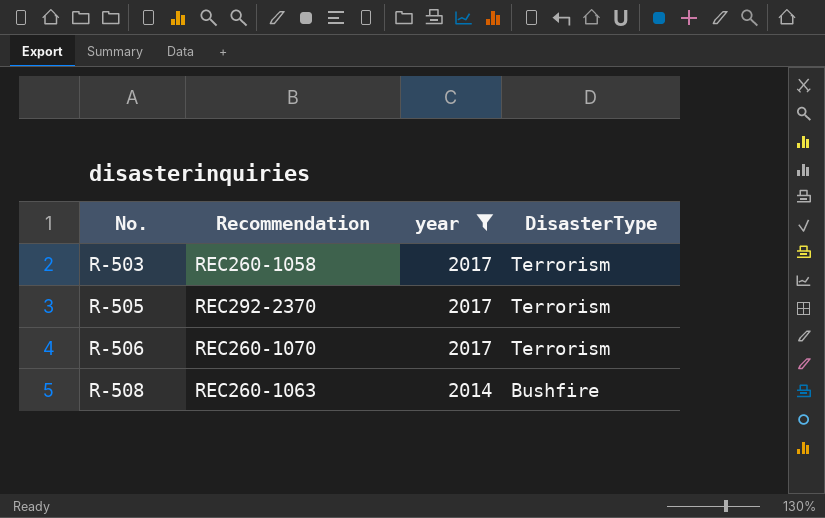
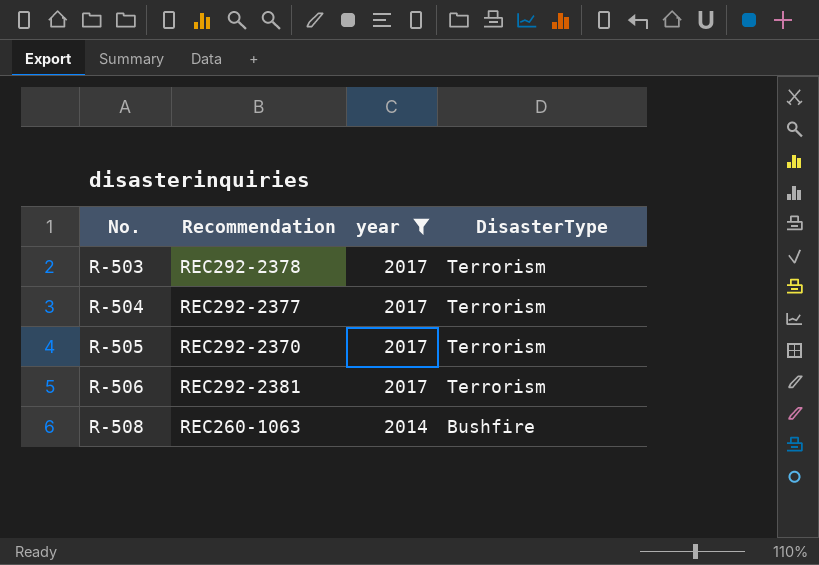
R-503 | Recommendation: REC260-1058 -> REC292-2378
row R-504: none -> REC292-2377 | 2017 | Terrorism
R-506 | Recommendation: REC260-1070 -> REC292-2381

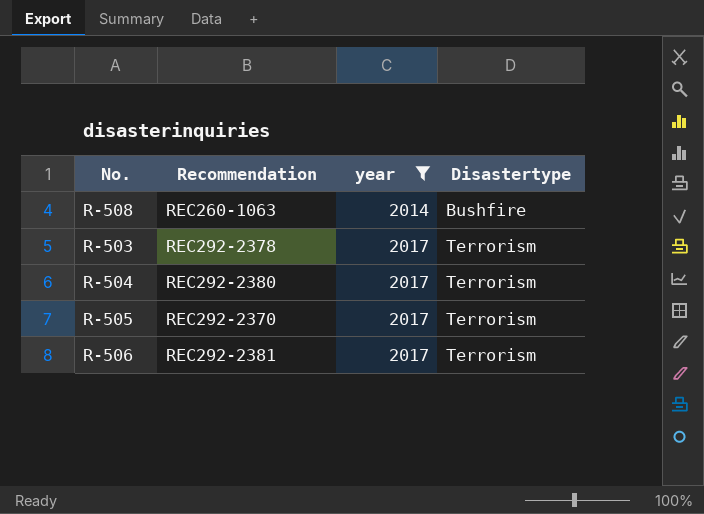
row order: No. ascending -> year ascending
column name: DisasterType -> Disastertype
R-504 | Recommendation: REC292-2377 -> REC292-2380

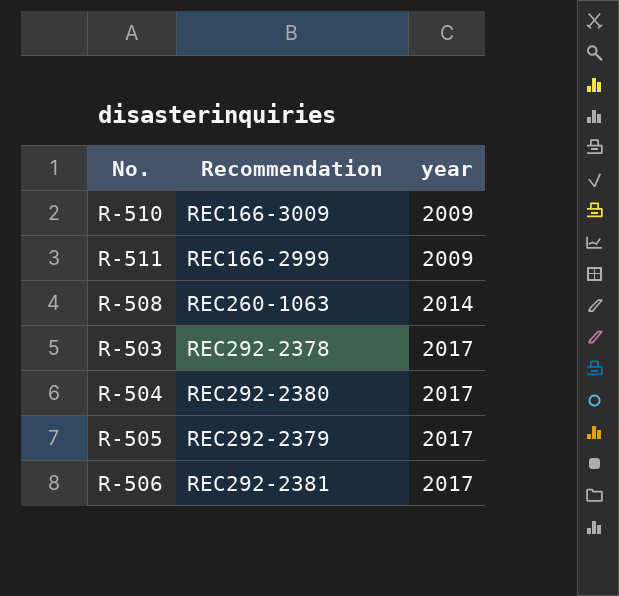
filter: year != 2009 -> none
column Disastertype | position: 4 -> none
R-505 | Recommendation: REC292-2370 -> REC292-2379

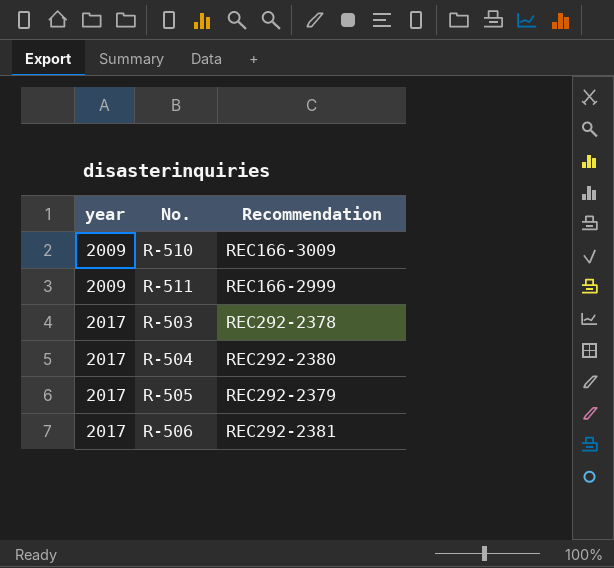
column year | position: 3 -> 1
row R-508: REC260-1063 | 2014 -> none

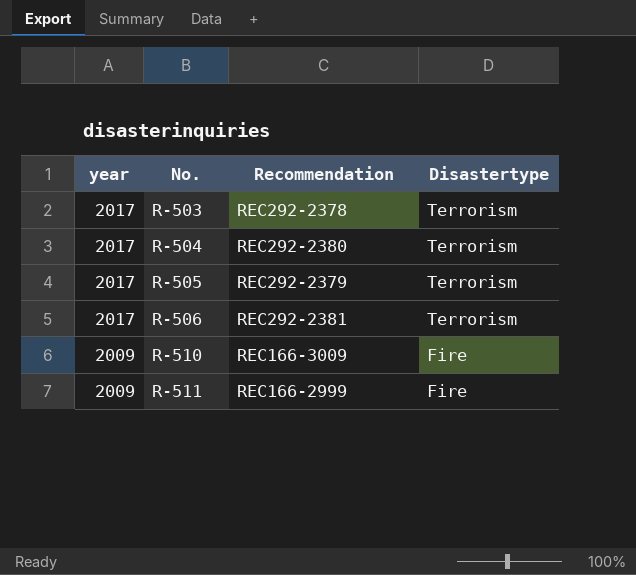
row order: year ascending -> year descending
column Disastertype | position: none -> 4

